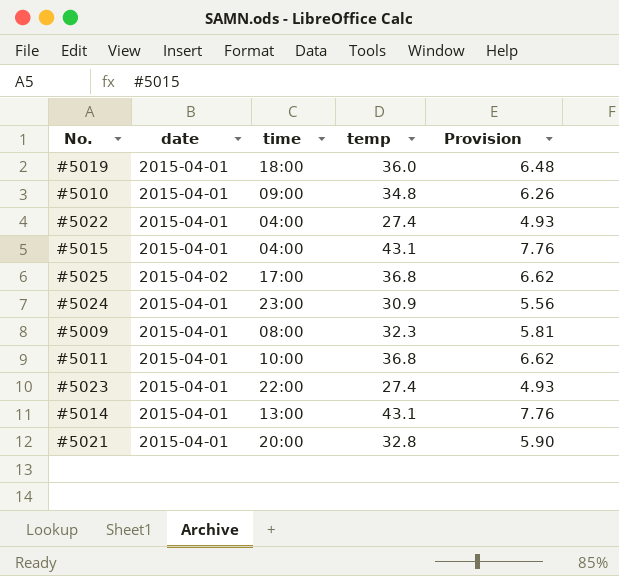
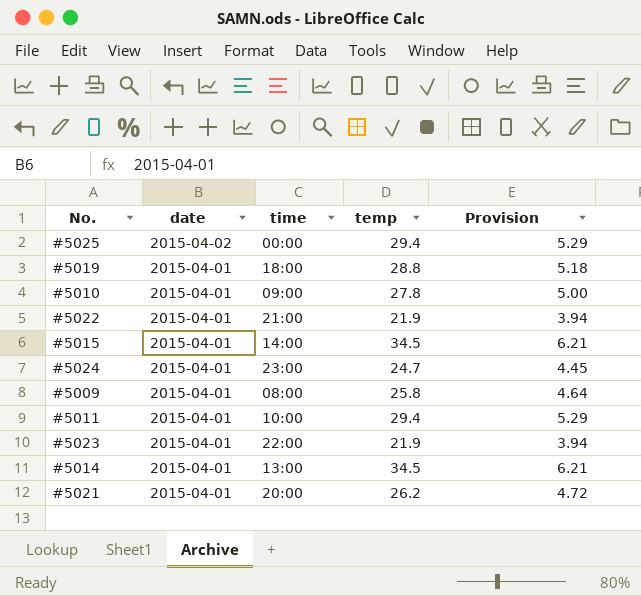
row order: none -> date descending
#5025 | time: 17:00 -> 00:00
#5025 | temp: 36.8 -> 29.4
#5025 | Provision: 6.62 -> 5.29
#5019 | temp: 36.0 -> 28.8
#5019 | Provision: 6.48 -> 5.18
#5010 | temp: 34.8 -> 27.8
#5010 | Provision: 6.26 -> 5.00
#5022 | time: 04:00 -> 21:00
#5022 | temp: 27.4 -> 21.9
#5022 | Provision: 4.93 -> 3.94
#5015 | time: 04:00 -> 14:00
#5015 | temp: 43.1 -> 34.5
#5015 | Provision: 7.76 -> 6.21
#5024 | temp: 30.9 -> 24.7
#5024 | Provision: 5.56 -> 4.45
#5009 | temp: 32.3 -> 25.8
#5009 | Provision: 5.81 -> 4.64
#5011 | temp: 36.8 -> 29.4
#5011 | Provision: 6.62 -> 5.29
#5023 | temp: 27.4 -> 21.9
#5023 | Provision: 4.93 -> 3.94
#5014 | temp: 43.1 -> 34.5
#5014 | Provision: 7.76 -> 6.21
#5021 | temp: 32.8 -> 26.2
#5021 | Provision: 5.90 -> 4.72

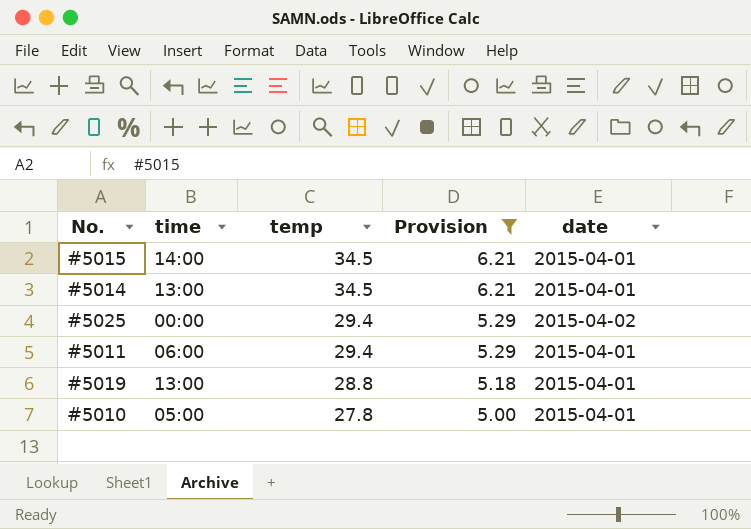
filter: none -> Provision >= 5.00
row order: date descending -> temp descending
column date | position: 2 -> 5
#5011 | time: 10:00 -> 06:00
#5019 | time: 18:00 -> 13:00
#5010 | time: 09:00 -> 05:00

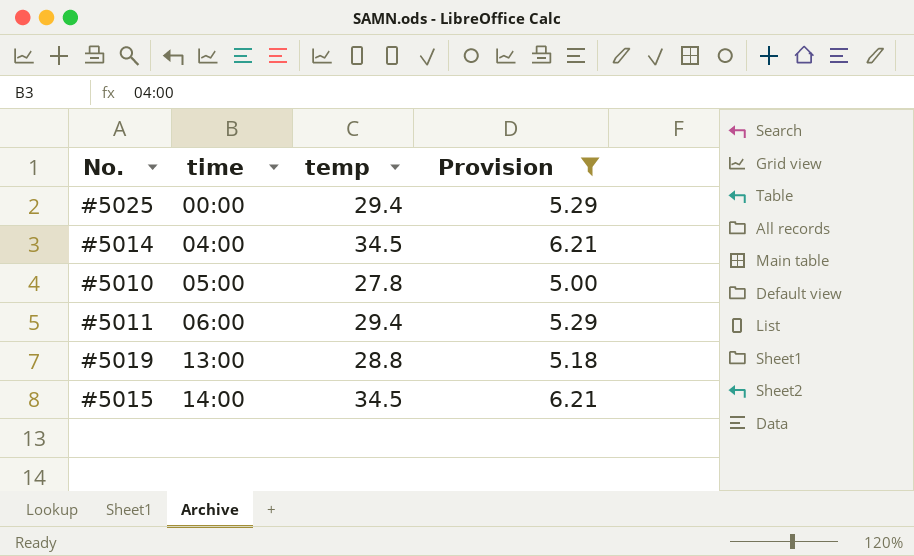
row order: temp descending -> time ascending
column date | position: 5 -> none
#5014 | time: 13:00 -> 04:00

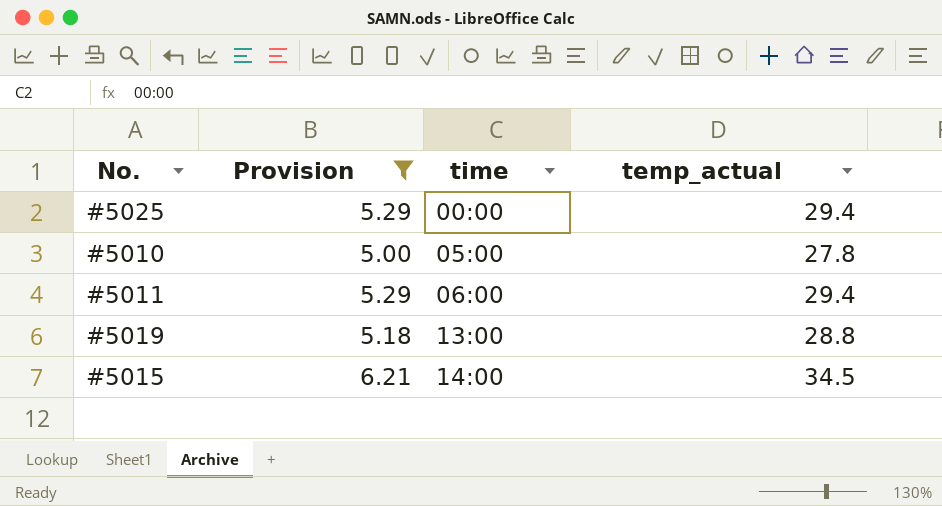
column Provision | position: 4 -> 2
column name: temp -> temp_actual
row #5014: 04:00 | 34.5 | 6.21 -> none

